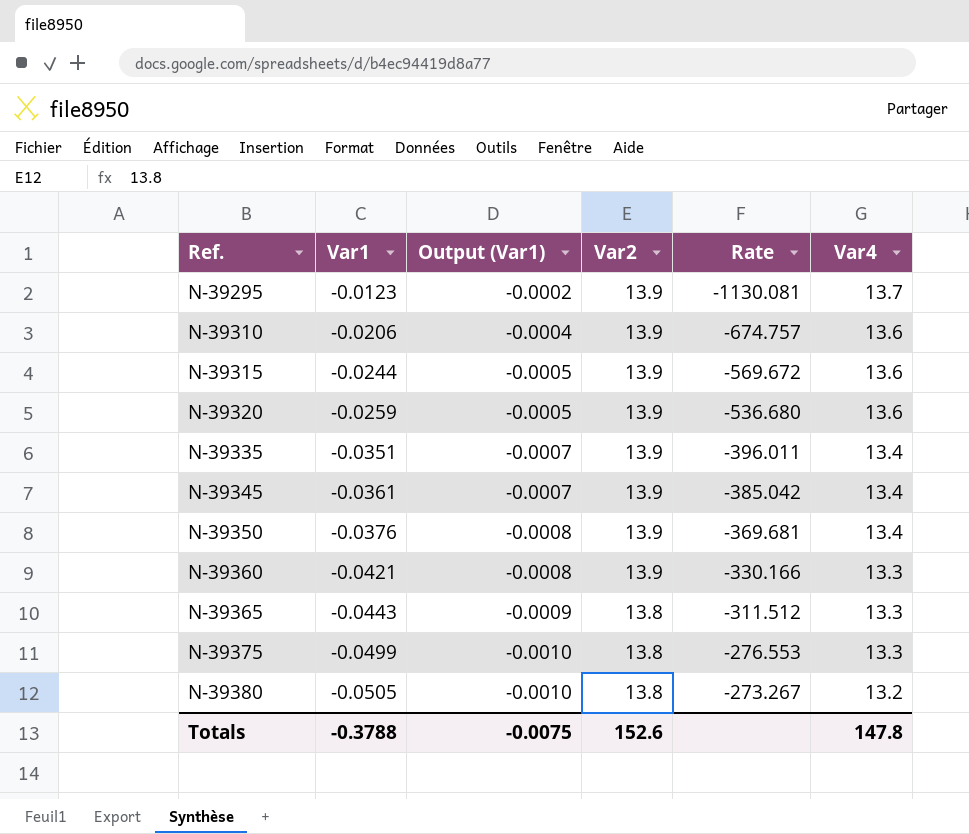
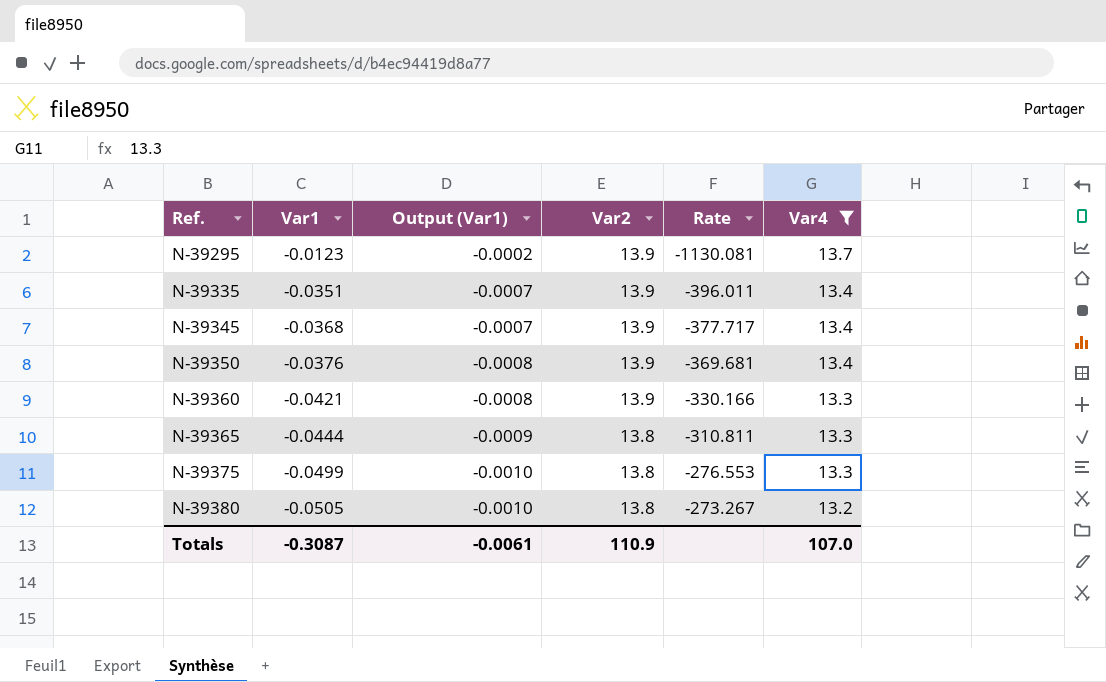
filter: none -> Var4 != 13.6
N-39345 | Var1: -0.0361 -> -0.0368
N-39345 | Rate: -385.042 -> -377.717
N-39365 | Var1: -0.0443 -> -0.0444
N-39365 | Rate: -311.512 -> -310.811
Totals | Var1: -0.3788 -> -0.3087
Totals | Output (Var1): -0.0075 -> -0.0061
Totals | Var2: 152.6 -> 110.9
Totals | Var4: 147.8 -> 107.0

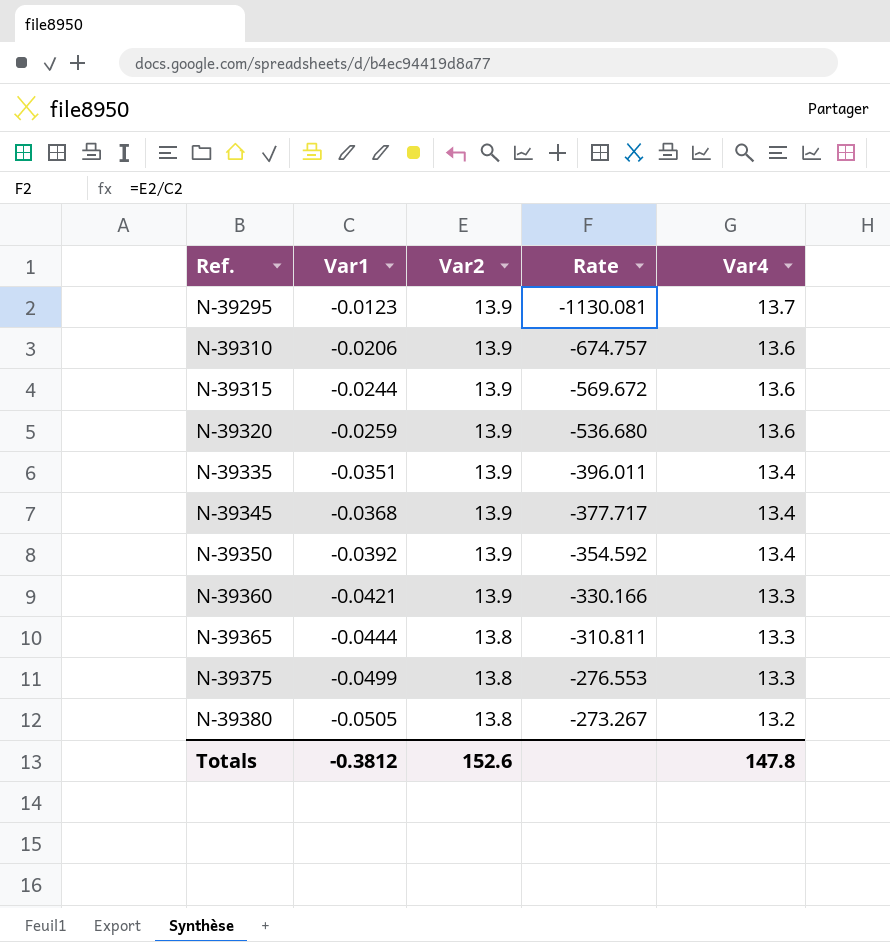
filter: Var4 != 13.6 -> none
column Output (Var1) | formula: [Var1] * 0.02 -> none
N-39350 | Var1: -0.0376 -> -0.0392
N-39350 | Rate: -369.681 -> -354.592
Totals | Var1: -0.3087 -> -0.3812
Totals | Var2: 110.9 -> 152.6
Totals | Var4: 107.0 -> 147.8

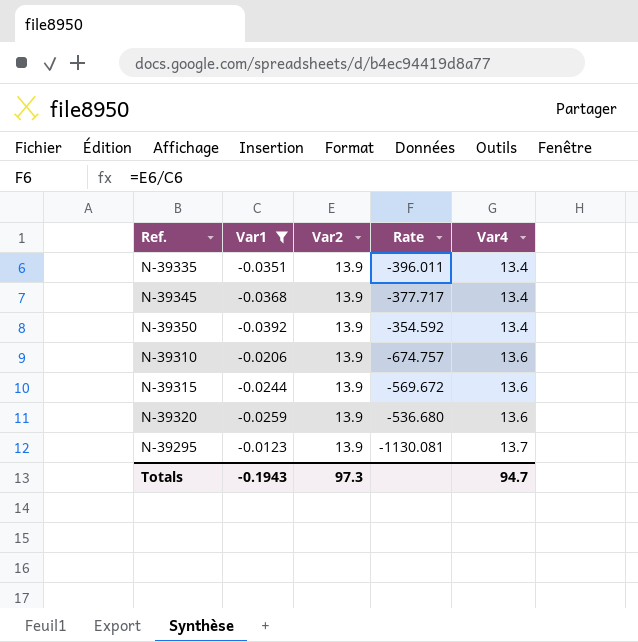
filter: none -> Var1 >= -0.0392
row order: Ref. ascending -> Var4 ascending
Totals | Var1: -0.3812 -> -0.1943
Totals | Var2: 152.6 -> 97.3
Totals | Var4: 147.8 -> 94.7

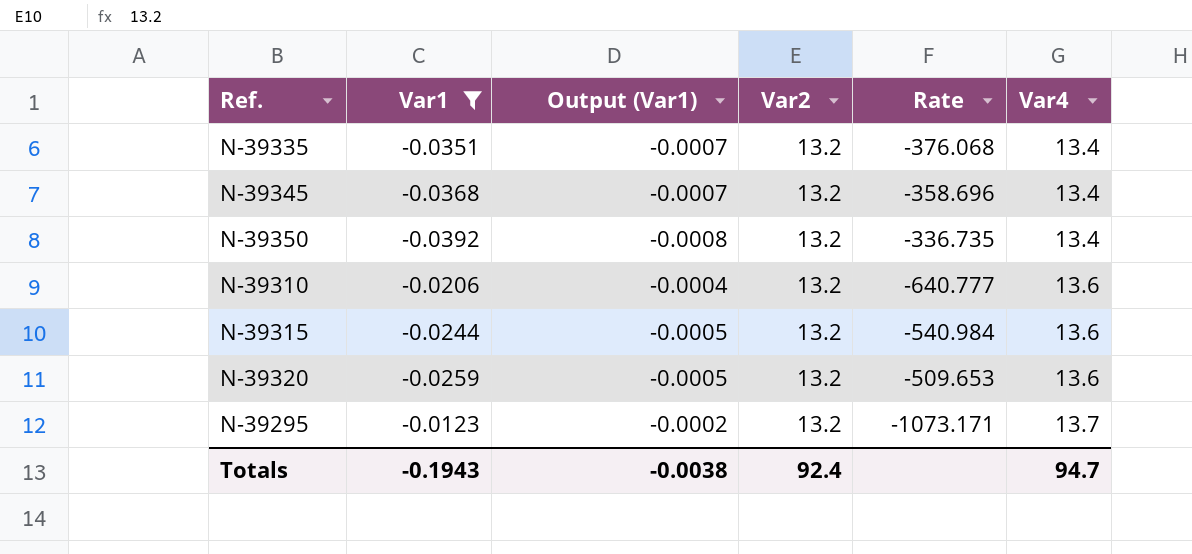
column Output (Var1) | formula: none -> [Var1] * 0.02
N-39335 | Var2: 13.9 -> 13.2
N-39335 | Rate: -396.011 -> -376.068
N-39345 | Var2: 13.9 -> 13.2
N-39345 | Rate: -377.717 -> -358.696
N-39350 | Var2: 13.9 -> 13.2
N-39350 | Rate: -354.592 -> -336.735
N-39310 | Var2: 13.9 -> 13.2
N-39310 | Rate: -674.757 -> -640.777
N-39315 | Var2: 13.9 -> 13.2
N-39315 | Rate: -569.672 -> -540.984
N-39320 | Var2: 13.9 -> 13.2
N-39320 | Rate: -536.680 -> -509.653
N-39295 | Var2: 13.9 -> 13.2
N-39295 | Rate: -1130.081 -> -1073.171
Totals | Var2: 97.3 -> 92.4

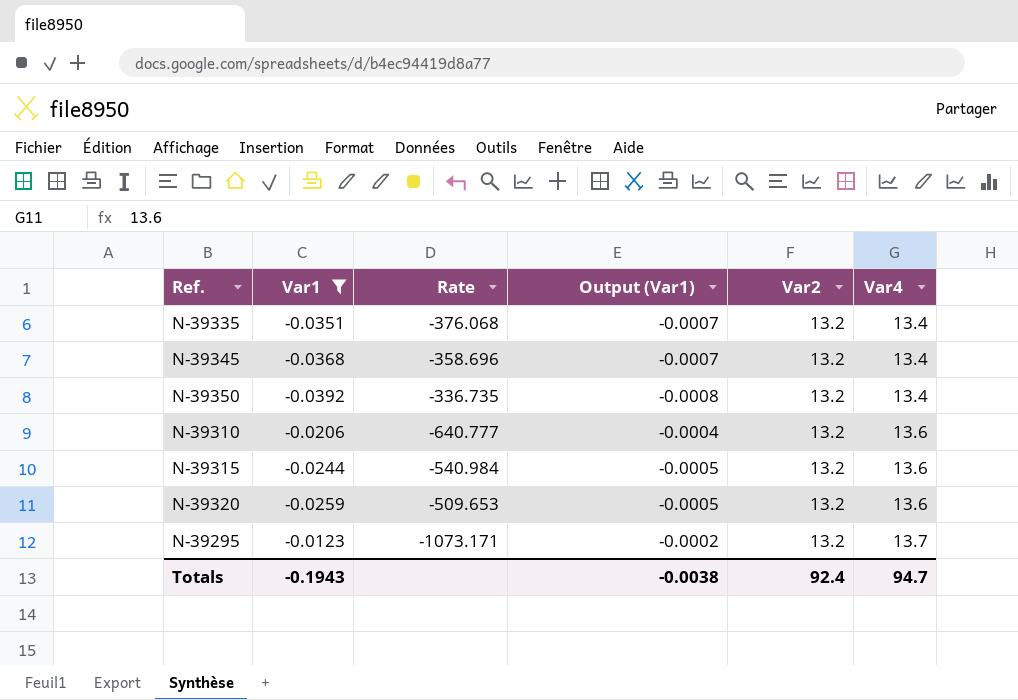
column Rate | position: 5 -> 3

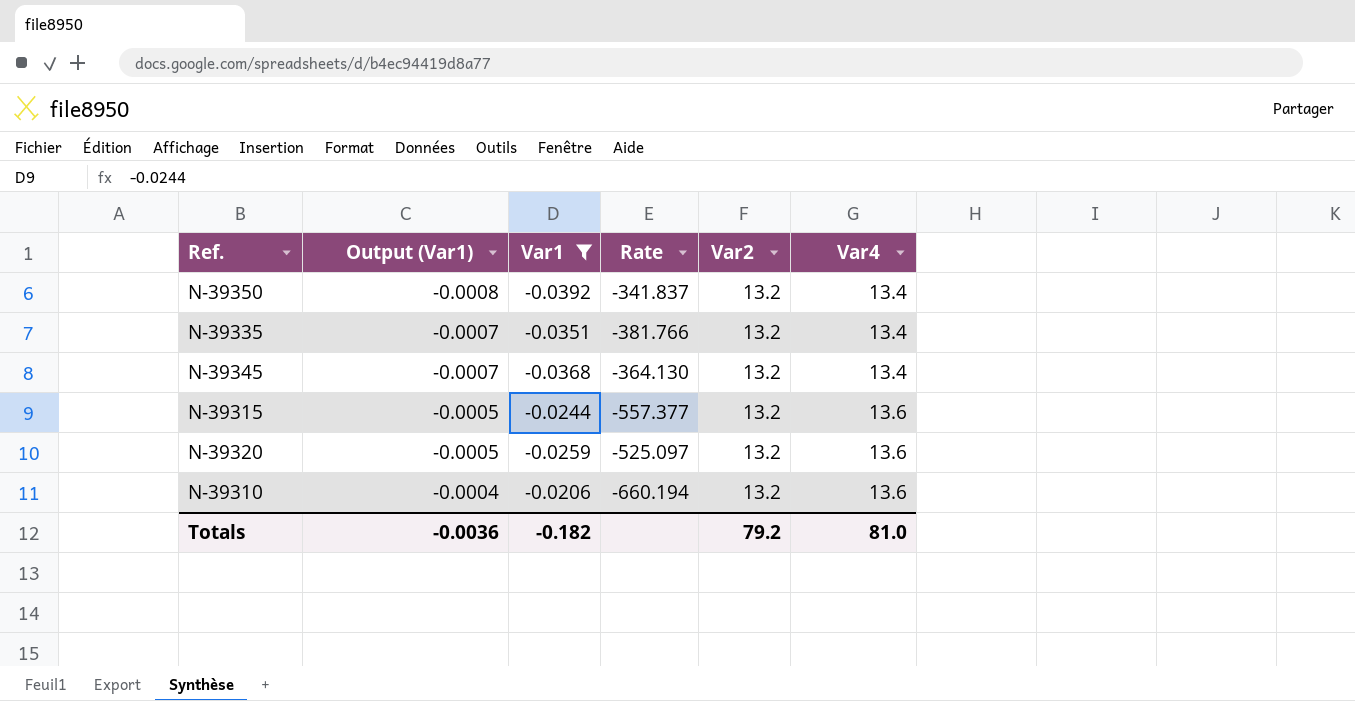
row order: Var4 ascending -> Output (Var1) ascending
column Output (Var1) | position: 4 -> 2
column Rate | formula: [Var2] / [Var1] -> [Var4] / [Var1]
row N-39295: -0.0123 | -1073.171 | -0.0002 | 13.2 | 13.7 -> none
Totals | Output (Var1): -0.0038 -> -0.0036
Totals | Var1: -0.1943 -> -0.182
Totals | Var2: 92.4 -> 79.2
Totals | Var4: 94.7 -> 81.0

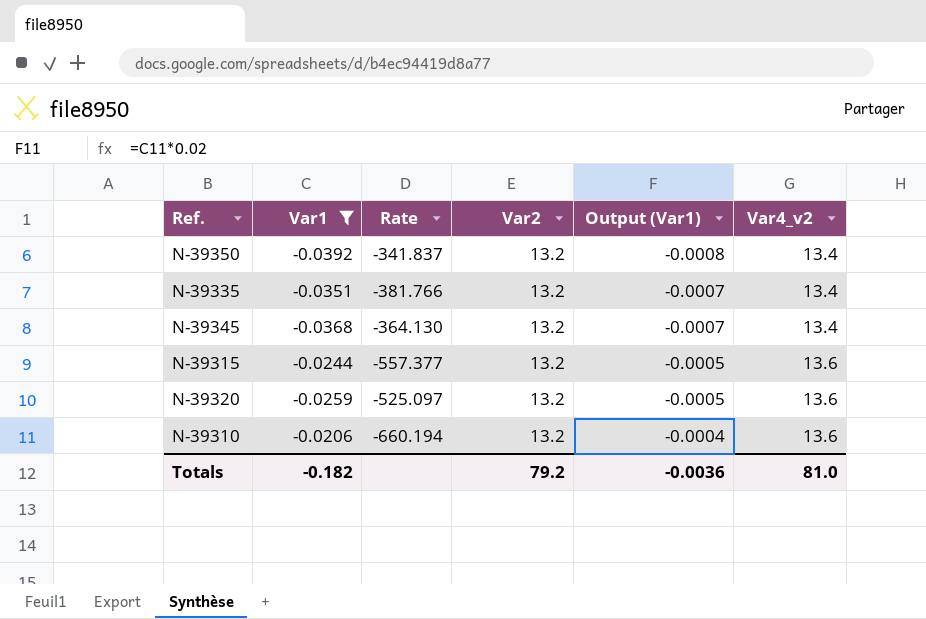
column Output (Var1) | position: 2 -> 5
column name: Var4 -> Var4_v2

